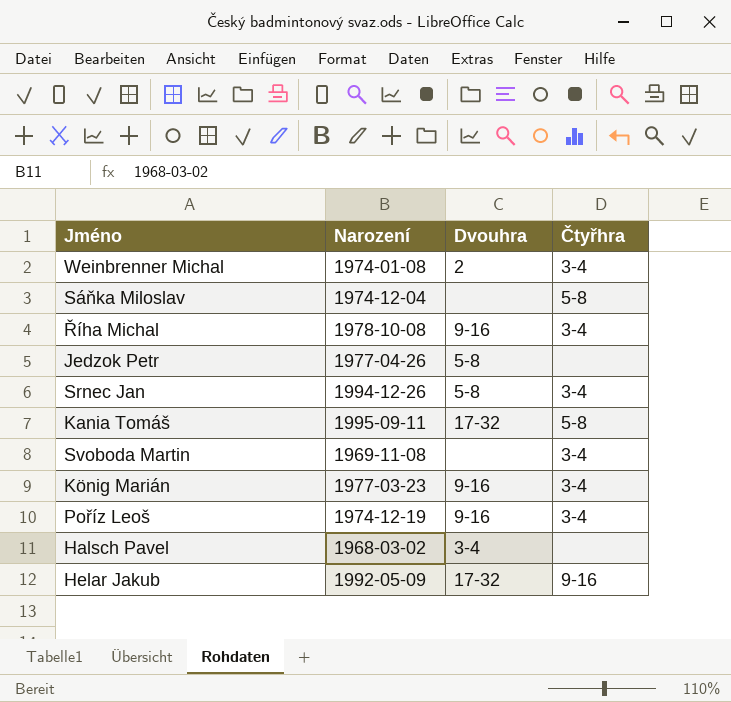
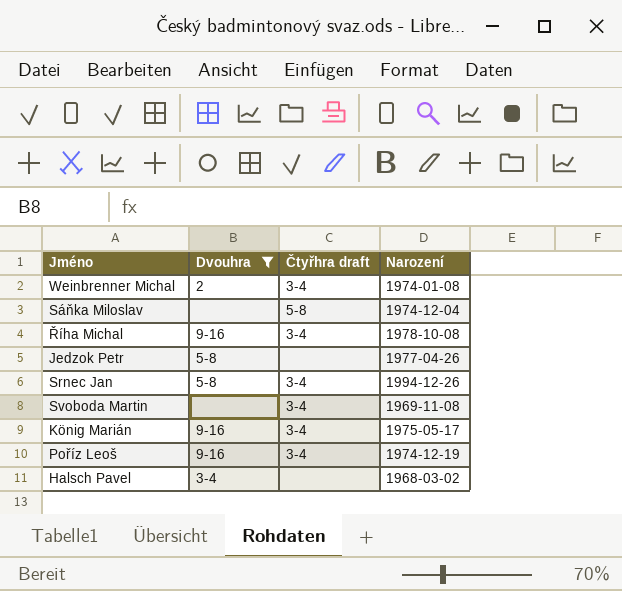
filter: none -> Dvouhra != 17-32
column name: Čtyřhra -> Čtyřhra draft
column Narození | position: 2 -> 4
König Marián | Narození: 1977-03-23 -> 1975-05-17

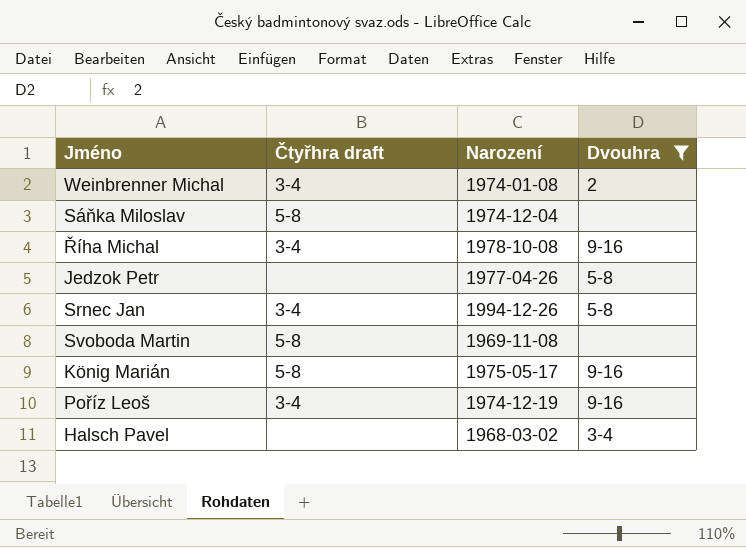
column Dvouhra | position: 2 -> 4
Svoboda Martin | Čtyřhra draft: 3-4 -> 5-8
König Marián | Čtyřhra draft: 3-4 -> 5-8

